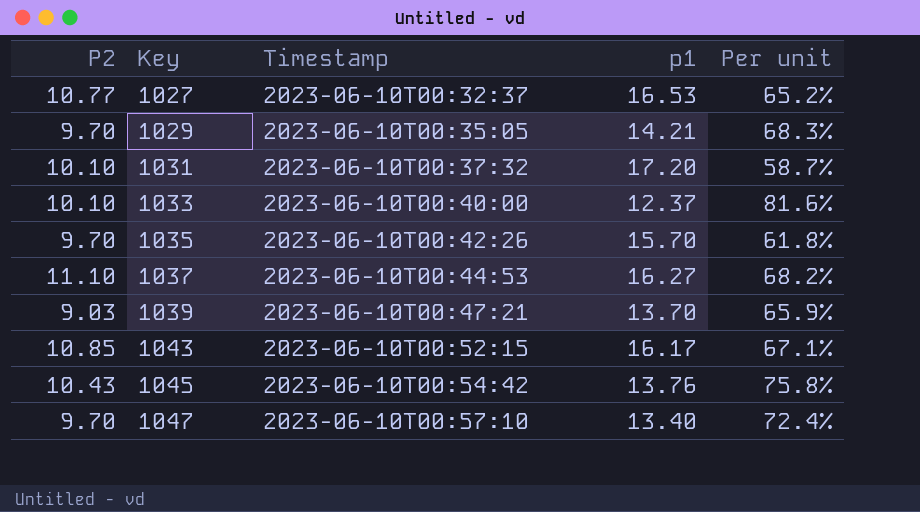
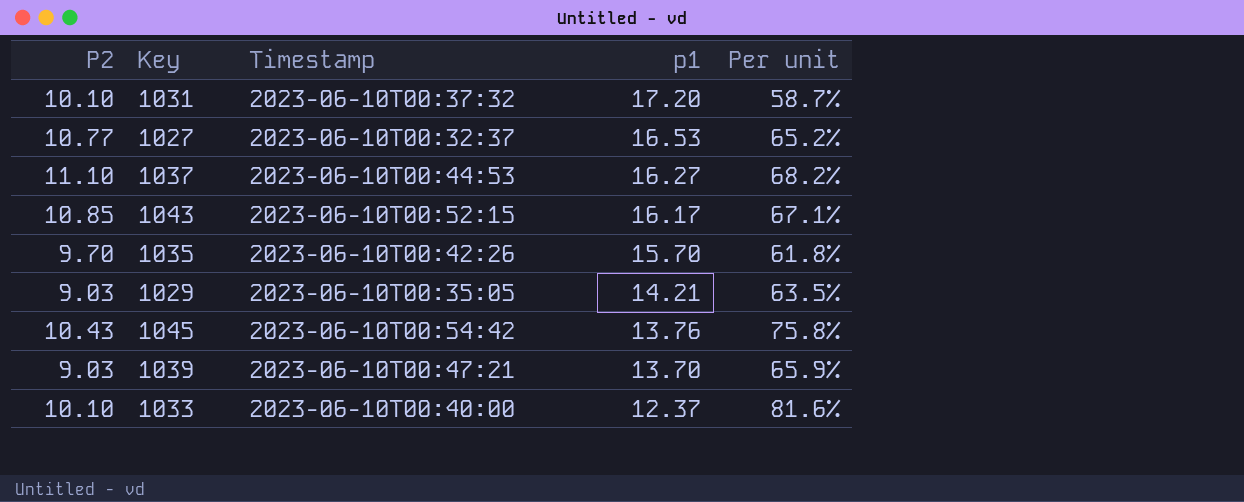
row order: Key ascending -> p1 descending
row 1047: 9.70 | 2023-06-10T00:57:10 | 13.40 | 72.4% -> none
1029 | P2: 9.70 -> 9.03
1029 | Per unit: 68.3% -> 63.5%

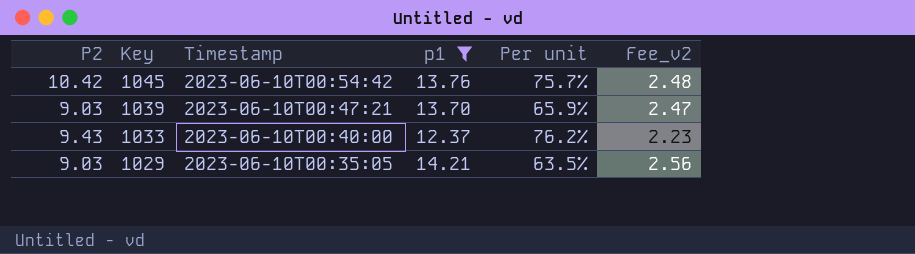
filter: none -> p1 <= 14.21
row order: p1 descending -> Key descending
column Fee_v2 | formula: none -> [p1] * 0.18
1045 | P2: 10.43 -> 10.42
1045 | Per unit: 75.8% -> 75.7%
1033 | P2: 10.10 -> 9.43
1033 | Per unit: 81.6% -> 76.2%

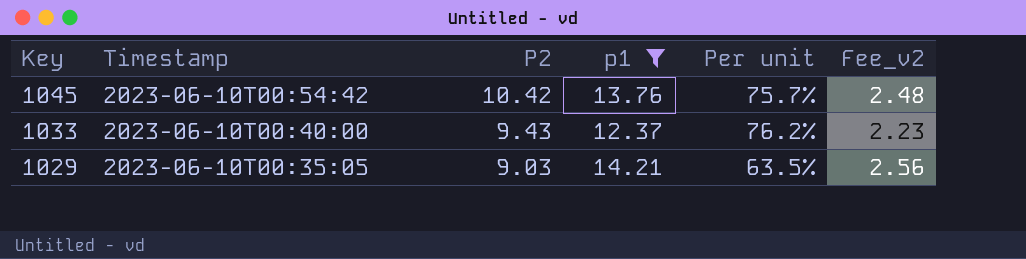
column P2 | position: 1 -> 3
row 1039: 9.03 | 2023-06-10T00:47:21 | 13.70 | 65.9% | 2.47 -> none

